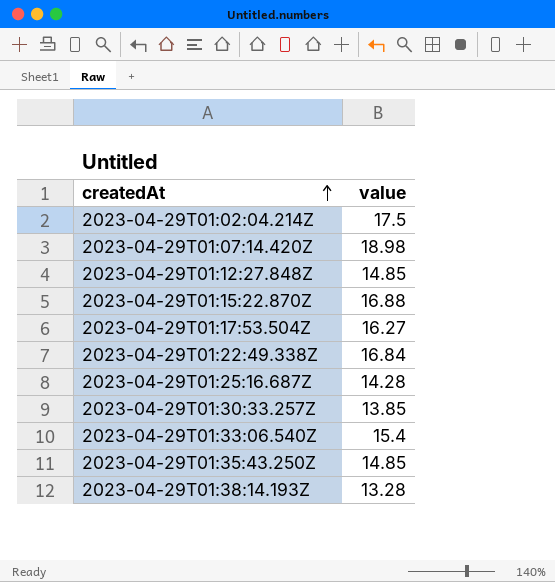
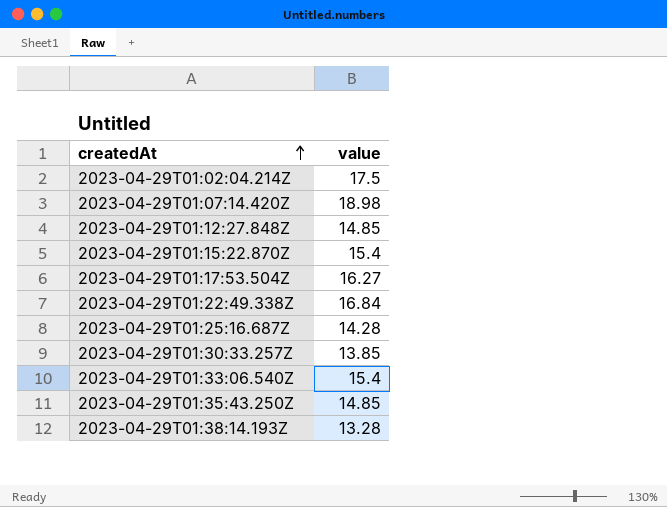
2023-04-29T01:15:22.870Z | value: 16.88 -> 15.4

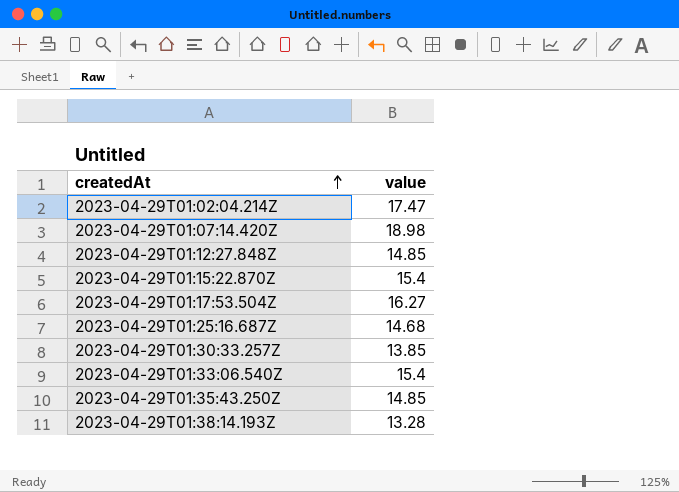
row 2023-04-29T01:22:49.338Z: 16.84 -> none
2023-04-29T01:02:04.214Z | value: 17.5 -> 17.47
2023-04-29T01:25:16.687Z | value: 14.28 -> 14.68

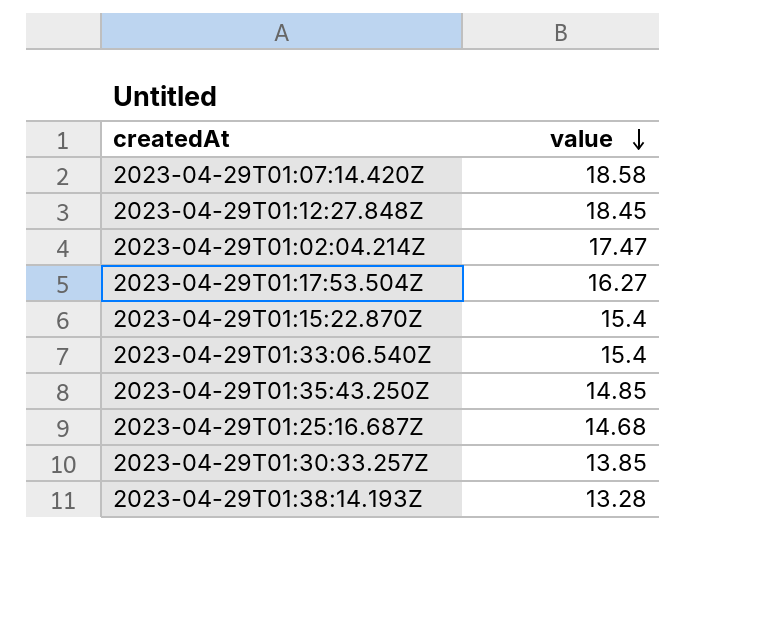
row order: createdAt ascending -> value descending
2023-04-29T01:07:14.420Z | value: 18.98 -> 18.58
2023-04-29T01:12:27.848Z | value: 14.85 -> 18.45

